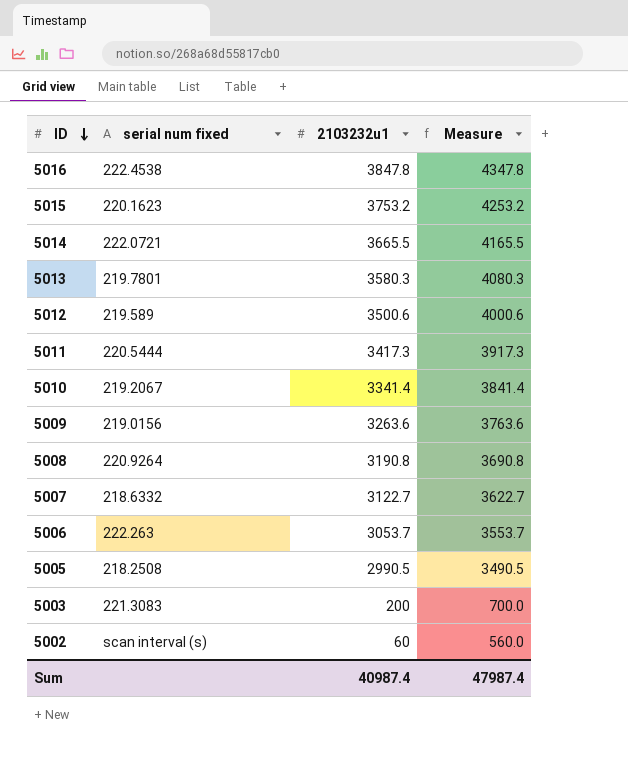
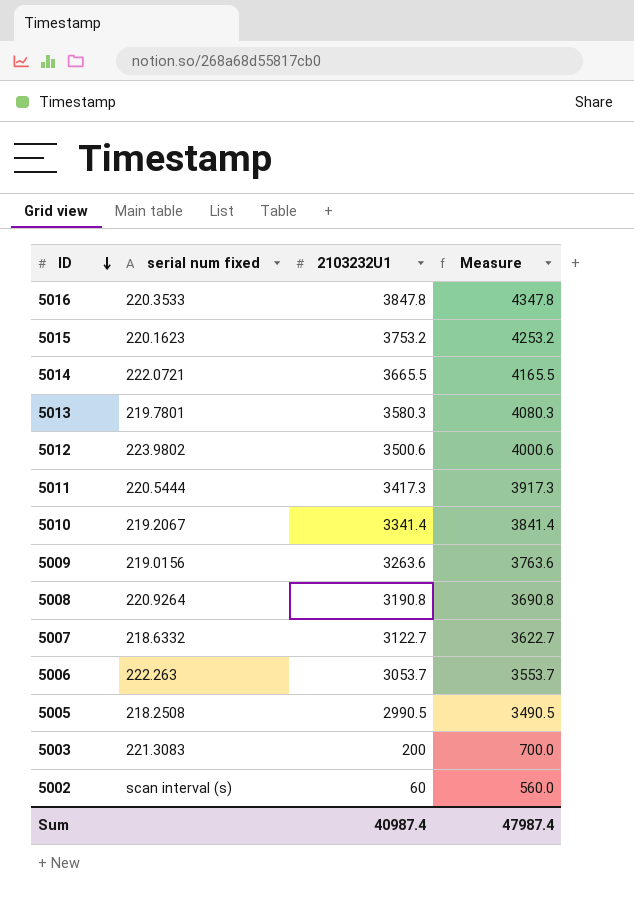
column name: 2103232u1 -> 2103232U1
5016 | serial num fixed: 222.4538 -> 220.3533
5012 | serial num fixed: 219.589 -> 223.9802

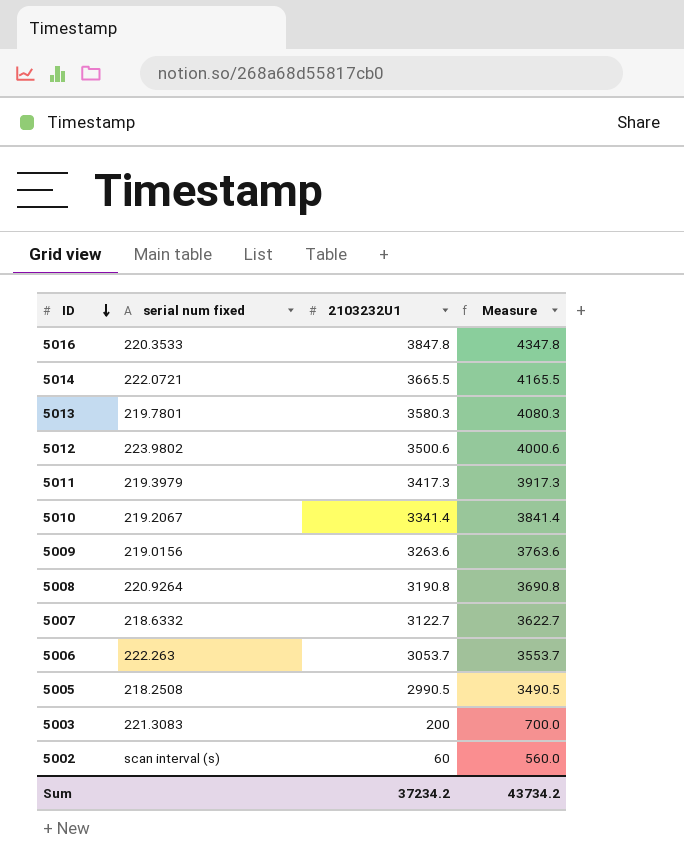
row 5015: 220.1623 | 3753.2 | 4253.2 -> none
5011 | serial num fixed: 220.5444 -> 219.3979
Sum | 2103232U1: 40987.4 -> 37234.2
Sum | Measure: 47987.4 -> 43734.2

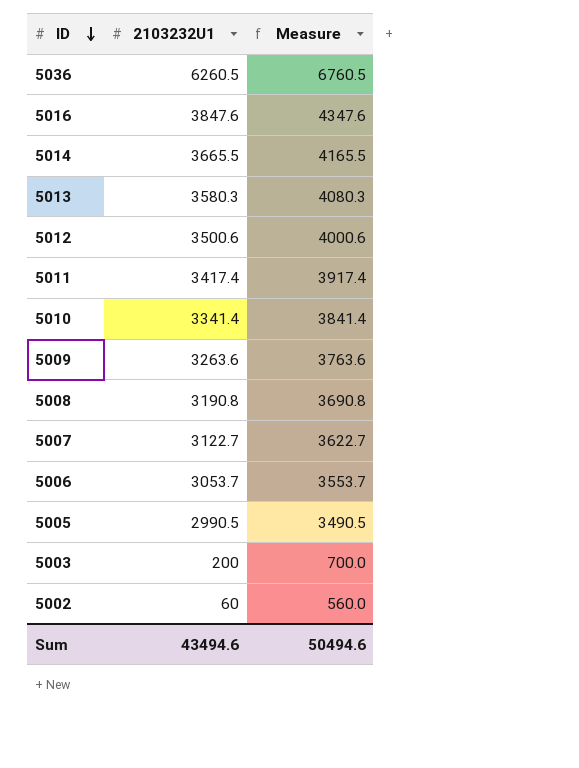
column serial num fixed | position: 2 -> none
row 5036: none -> 6260.5 | 6760.5
5016 | 2103232U1: 3847.8 -> 3847.6
5016 | Measure: 4347.8 -> 4347.6
5011 | 2103232U1: 3417.3 -> 3417.4
5011 | Measure: 3917.3 -> 3917.4
Sum | 2103232U1: 37234.2 -> 43494.6
Sum | Measure: 43734.2 -> 50494.6

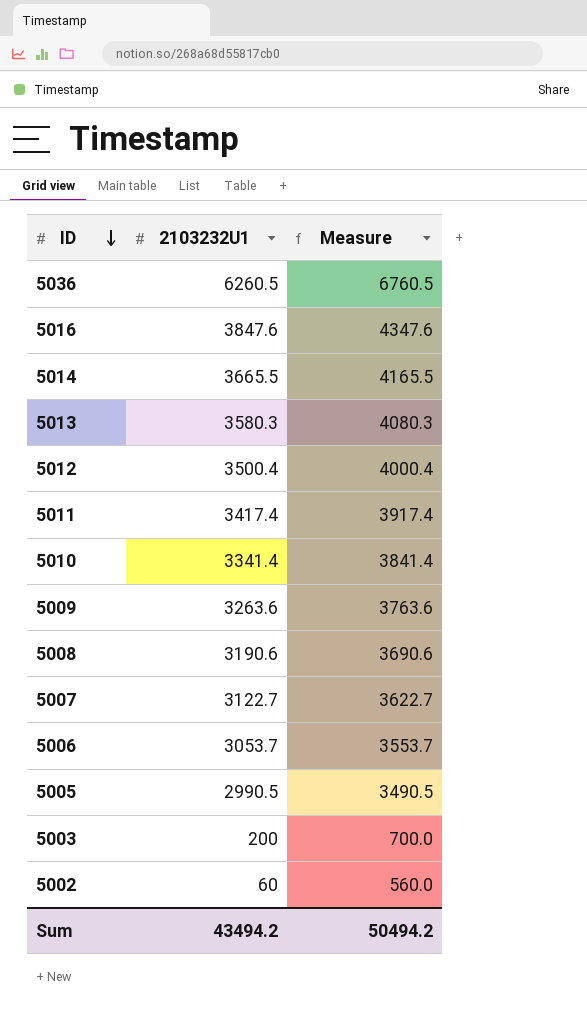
5012 | 2103232U1: 3500.6 -> 3500.4
5012 | Measure: 4000.6 -> 4000.4
5008 | 2103232U1: 3190.8 -> 3190.6
5008 | Measure: 3690.8 -> 3690.6
Sum | 2103232U1: 43494.6 -> 43494.2
Sum | Measure: 50494.6 -> 50494.2

